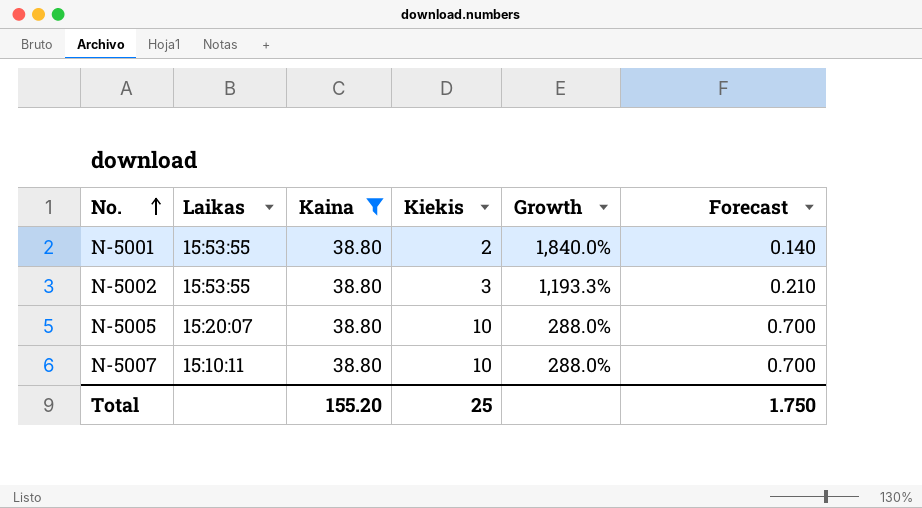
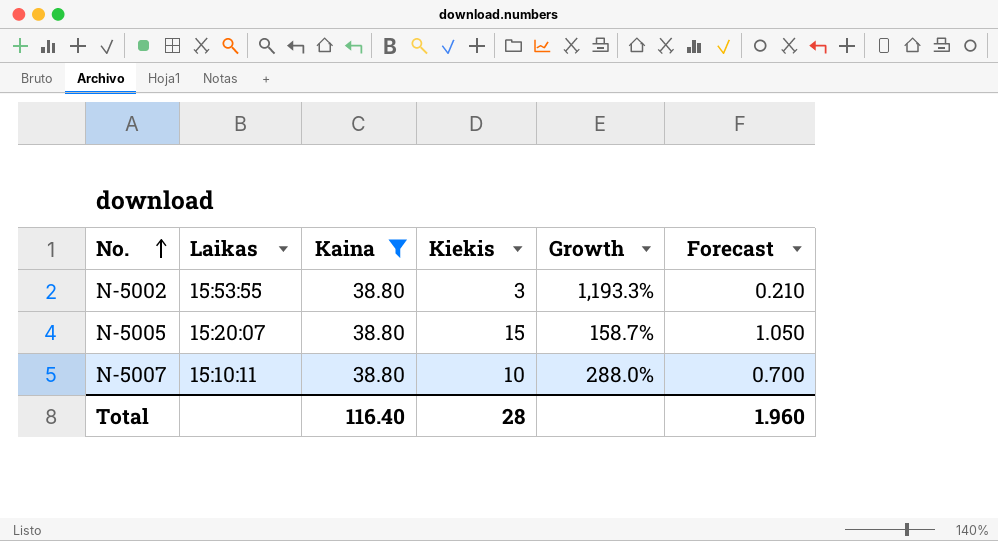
row N-5001: 15:53:55 | 38.80 | 2 | 1,840.0% | 0.140 -> none
N-5005 | Kiekis: 10 -> 15
N-5005 | Growth: 288.0% -> 158.7%
N-5005 | Forecast: 0.700 -> 1.050
Total | Kaina: 155.20 -> 116.40
Total | Kiekis: 25 -> 28
Total | Forecast: 1.750 -> 1.960

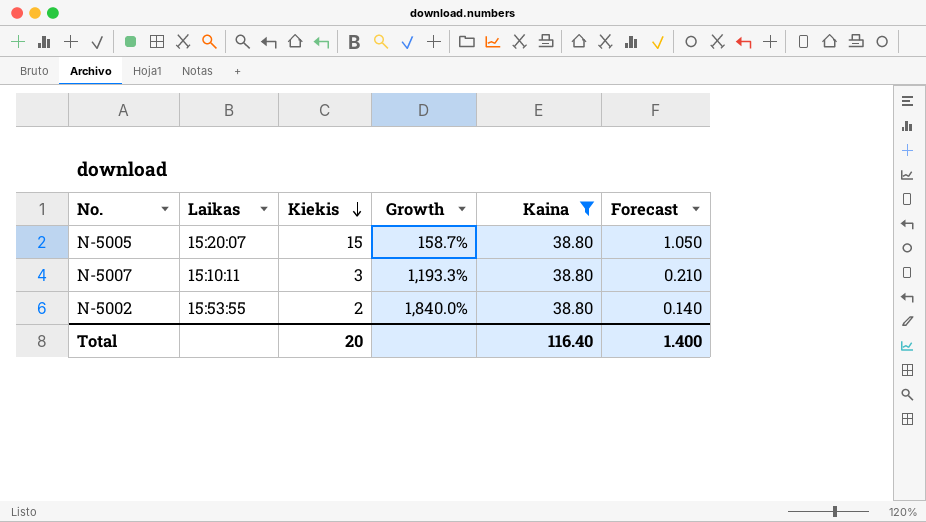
row order: No. ascending -> Kiekis descending
column Kaina | position: 3 -> 5
N-5007 | Kiekis: 10 -> 3
N-5007 | Growth: 288.0% -> 1,193.3%
N-5007 | Forecast: 0.700 -> 0.210
N-5002 | Kiekis: 3 -> 2
N-5002 | Growth: 1,193.3% -> 1,840.0%
N-5002 | Forecast: 0.210 -> 0.140
Total | Kiekis: 28 -> 20
Total | Forecast: 1.960 -> 1.400

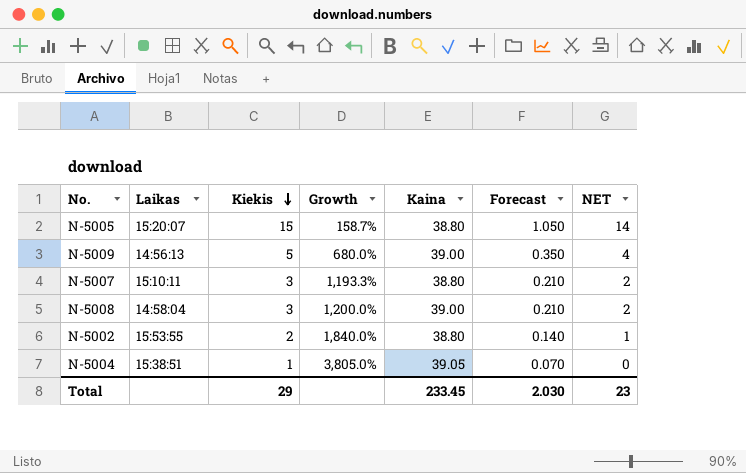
filter: Kaina = 38.80 -> none
column NET | formula: none -> [Kiekis] - 1
Total | Kiekis: 20 -> 29
Total | Kaina: 116.40 -> 233.45
Total | Forecast: 1.400 -> 2.030

